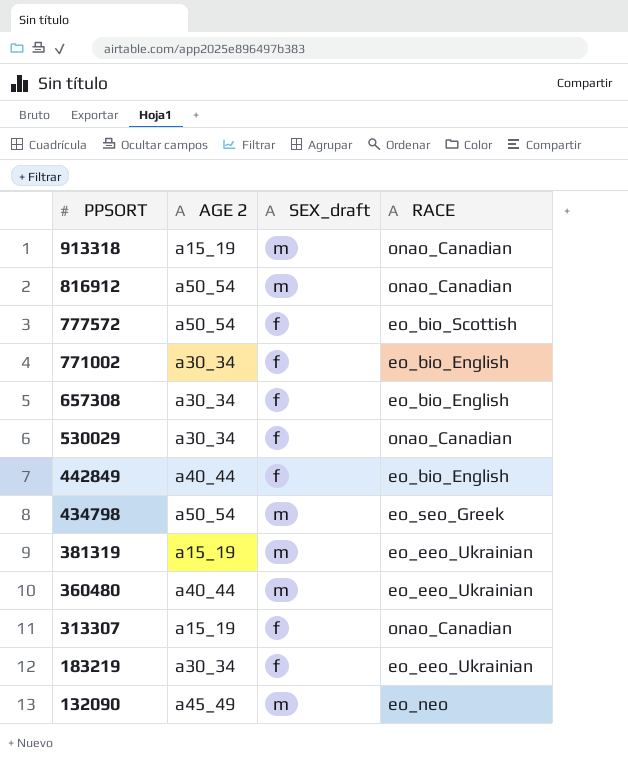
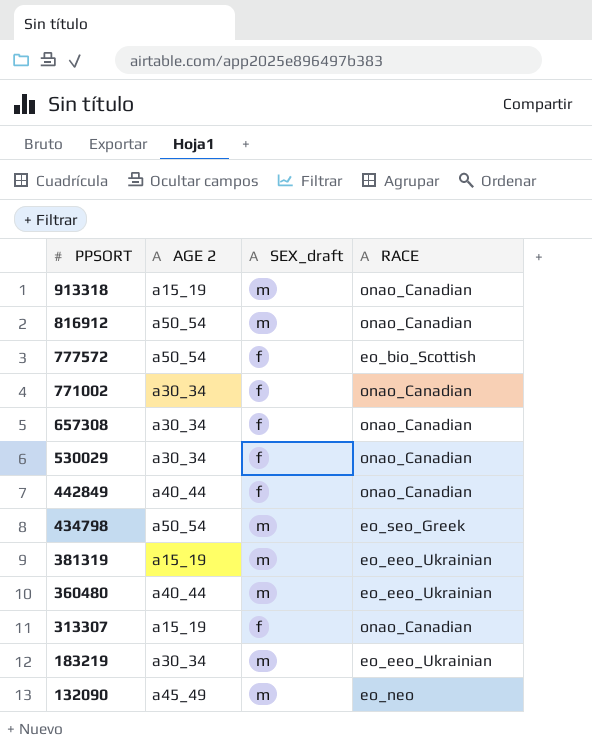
771002 | RACE: eo_bio_English -> onao_Canadian
657308 | RACE: eo_bio_English -> onao_Canadian
442849 | RACE: eo_bio_English -> onao_Canadian
183219 | SEX_draft: f -> m

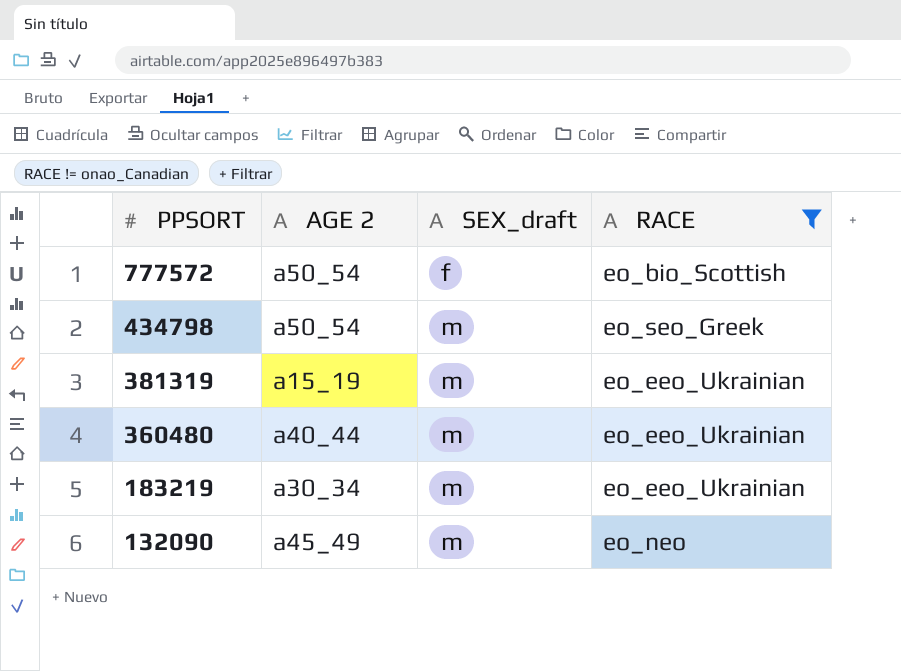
filter: none -> RACE != onao_Canadian

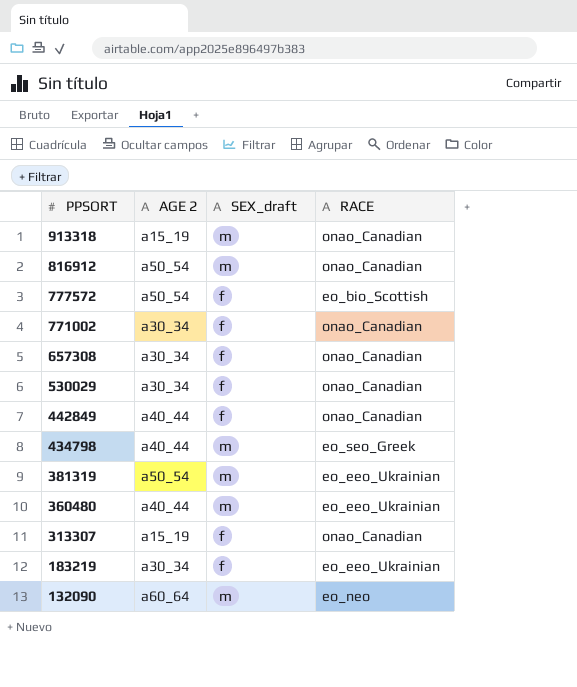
filter: RACE != onao_Canadian -> none
434798 | AGE 2: a50_54 -> a40_44
381319 | AGE 2: a15_19 -> a50_54
183219 | SEX_draft: m -> f
132090 | AGE 2: a45_49 -> a60_64

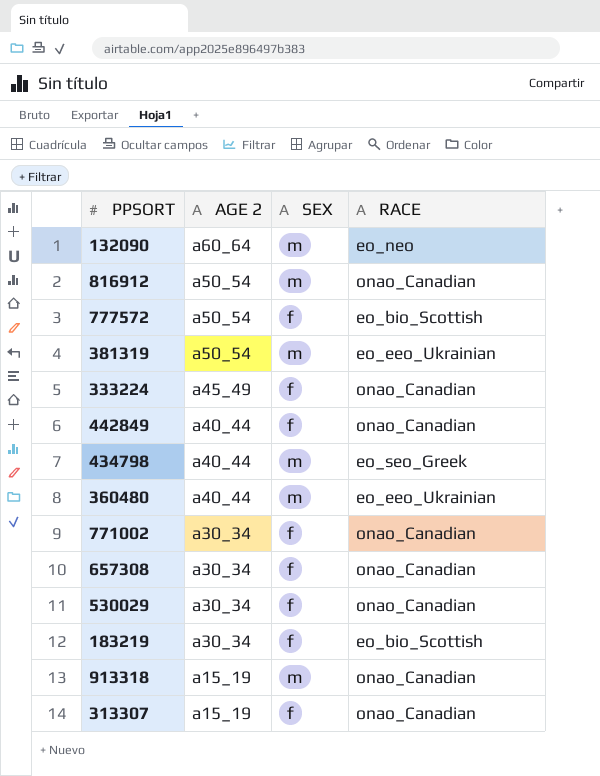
row order: PPSORT descending -> AGE 2 descending
column name: SEX_draft -> SEX
row 333224: none -> a45_49 | f | onao_Canadian
183219 | RACE: eo_eeo_Ukrainian -> eo_bio_Scottish

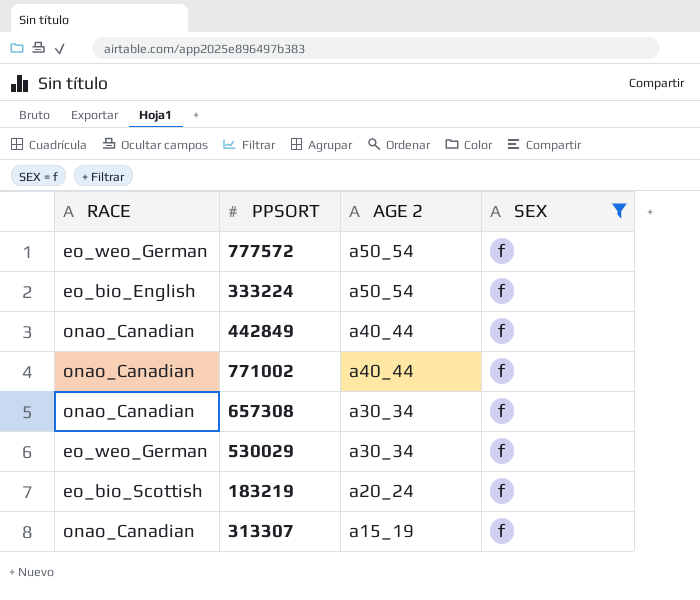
filter: none -> SEX = f
column RACE | position: 4 -> 1
777572 | RACE: eo_bio_Scottish -> eo_weo_German
333224 | RACE: onao_Canadian -> eo_bio_English
333224 | AGE 2: a45_49 -> a50_54
771002 | AGE 2: a30_34 -> a40_44
530029 | RACE: onao_Canadian -> eo_weo_German
183219 | AGE 2: a30_34 -> a20_24

